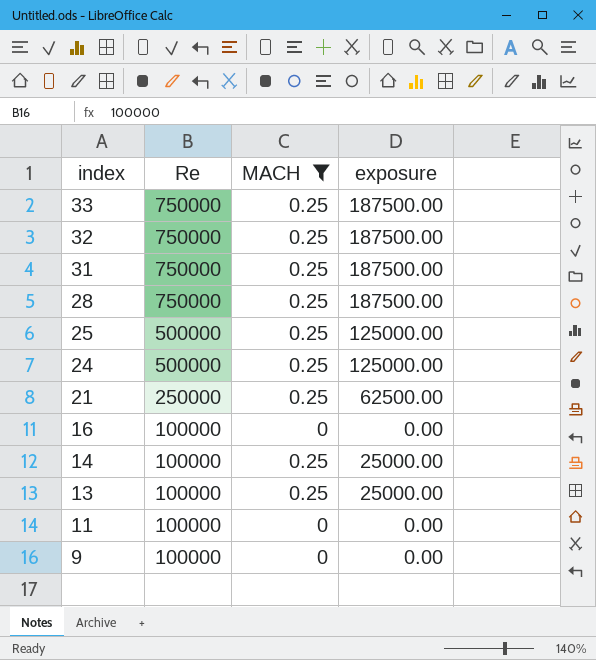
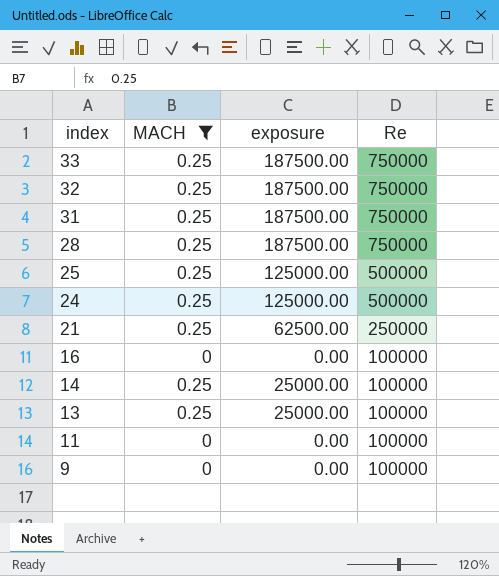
column Re | position: 2 -> 4

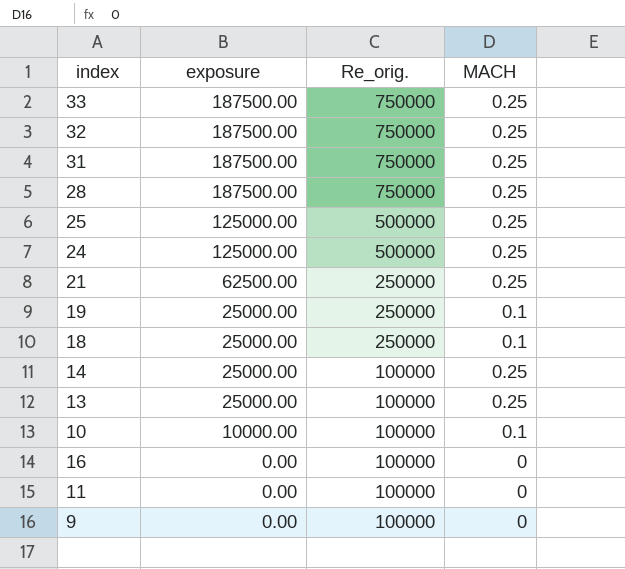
filter: MACH != 0.1 -> none
row order: index descending -> exposure descending
column name: Re -> Re_orig.
column MACH | position: 2 -> 4

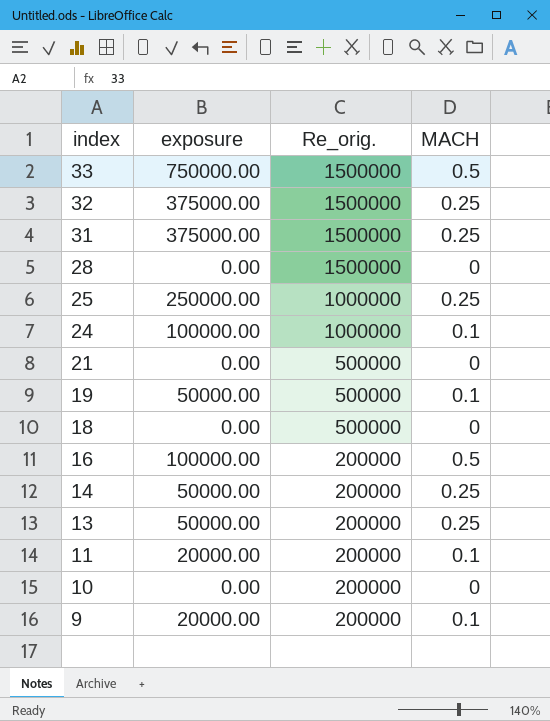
row order: exposure descending -> index descending
33 | exposure: 187500.00 -> 750000.00
33 | Re_orig.: 750000 -> 1500000
33 | MACH: 0.25 -> 0.5
32 | exposure: 187500.00 -> 375000.00
32 | Re_orig.: 750000 -> 1500000
31 | exposure: 187500.00 -> 375000.00
31 | Re_orig.: 750000 -> 1500000
28 | exposure: 187500.00 -> 0.00
28 | Re_orig.: 750000 -> 1500000
28 | MACH: 0.25 -> 0
25 | exposure: 125000.00 -> 250000.00
25 | Re_orig.: 500000 -> 1000000
24 | exposure: 125000.00 -> 100000.00
24 | Re_orig.: 500000 -> 1000000
24 | MACH: 0.25 -> 0.1
21 | exposure: 62500.00 -> 0.00
21 | Re_orig.: 250000 -> 500000
21 | MACH: 0.25 -> 0
19 | exposure: 25000.00 -> 50000.00
19 | Re_orig.: 250000 -> 500000
18 | exposure: 25000.00 -> 0.00
18 | Re_orig.: 250000 -> 500000
18 | MACH: 0.1 -> 0
16 | exposure: 0.00 -> 100000.00
16 | Re_orig.: 100000 -> 200000
16 | MACH: 0 -> 0.5
14 | exposure: 25000.00 -> 50000.00
14 | Re_orig.: 100000 -> 200000
13 | exposure: 25000.00 -> 50000.00
13 | Re_orig.: 100000 -> 200000
11 | exposure: 0.00 -> 20000.00
11 | Re_orig.: 100000 -> 200000
11 | MACH: 0 -> 0.1
10 | exposure: 10000.00 -> 0.00
10 | Re_orig.: 100000 -> 200000
10 | MACH: 0.1 -> 0
9 | exposure: 0.00 -> 20000.00
9 | Re_orig.: 100000 -> 200000
9 | MACH: 0 -> 0.1

